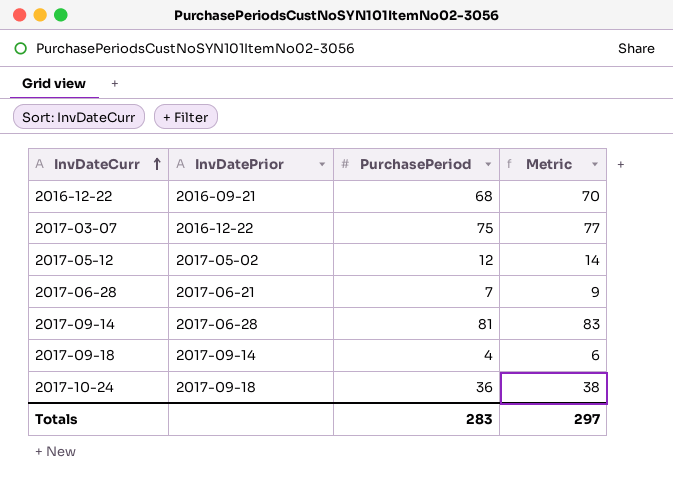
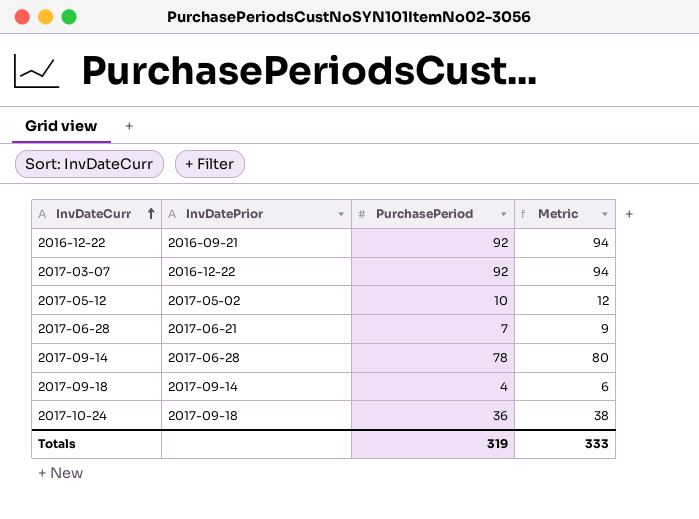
2016-12-22 | PurchasePeriod: 68 -> 92
2016-12-22 | Metric: 70 -> 94
2017-03-07 | PurchasePeriod: 75 -> 92
2017-03-07 | Metric: 77 -> 94
2017-05-12 | PurchasePeriod: 12 -> 10
2017-05-12 | Metric: 14 -> 12
2017-09-14 | PurchasePeriod: 81 -> 78
2017-09-14 | Metric: 83 -> 80
Totals | PurchasePeriod: 283 -> 319
Totals | Metric: 297 -> 333

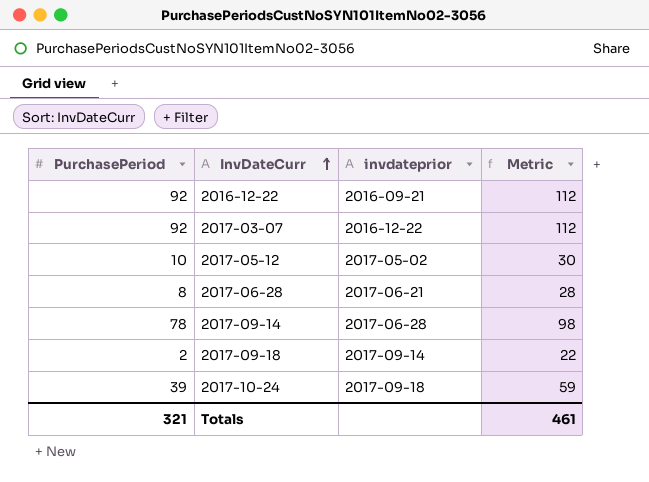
column PurchasePeriod | position: 3 -> 1
column name: InvDatePrior -> invdateprior
column Metric | formula: [PurchasePeriod] + 2 -> [PurchasePeriod] + 20
2017-06-28 | PurchasePeriod: 7 -> 8
2017-09-18 | PurchasePeriod: 4 -> 2
2017-10-24 | PurchasePeriod: 36 -> 39
Totals | PurchasePeriod: 319 -> 321
Totals | Metric: 333 -> 461

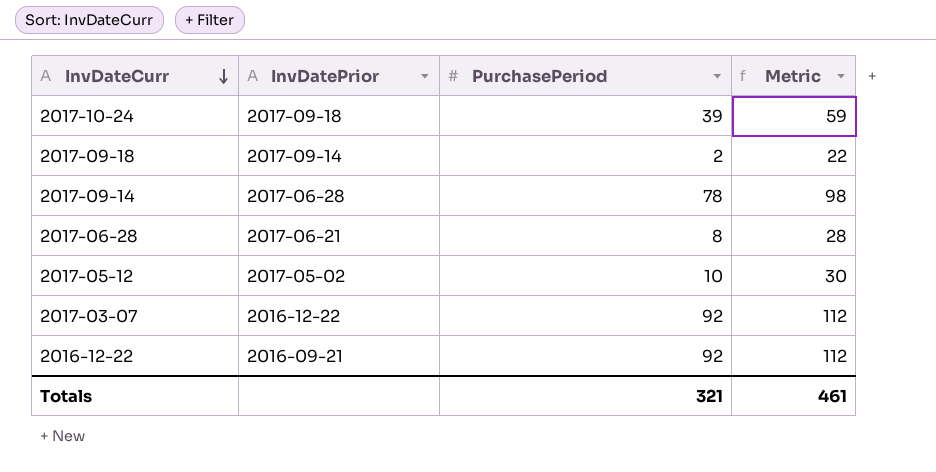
row order: InvDateCurr ascending -> InvDateCurr descending
column name: invdateprior -> InvDatePrior
column PurchasePeriod | position: 1 -> 3

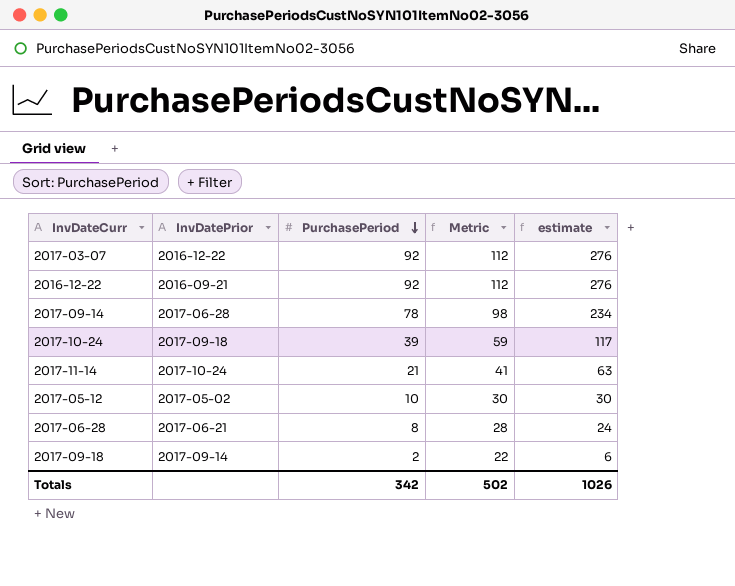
row order: InvDateCurr descending -> PurchasePeriod descending
column estimate | formula: none -> [PurchasePeriod] * 3
row 2017-11-14: none -> 2017-10-24 | 21 | 41 | 63
Totals | PurchasePeriod: 321 -> 342
Totals | Metric: 461 -> 502

